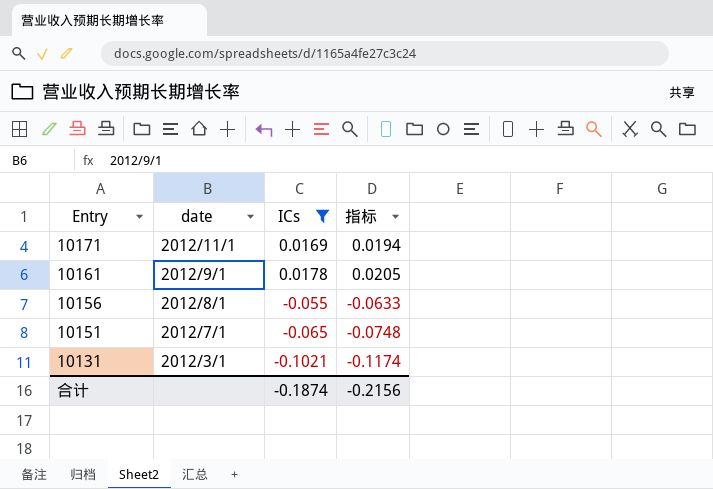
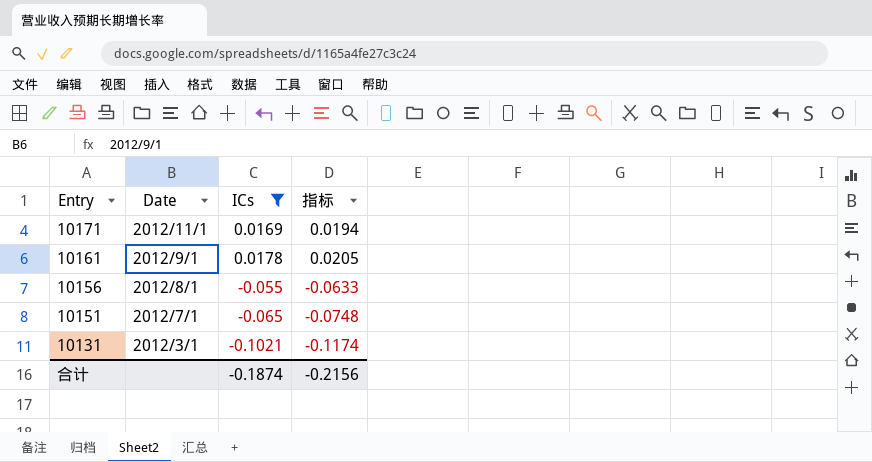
column name: date -> Date

